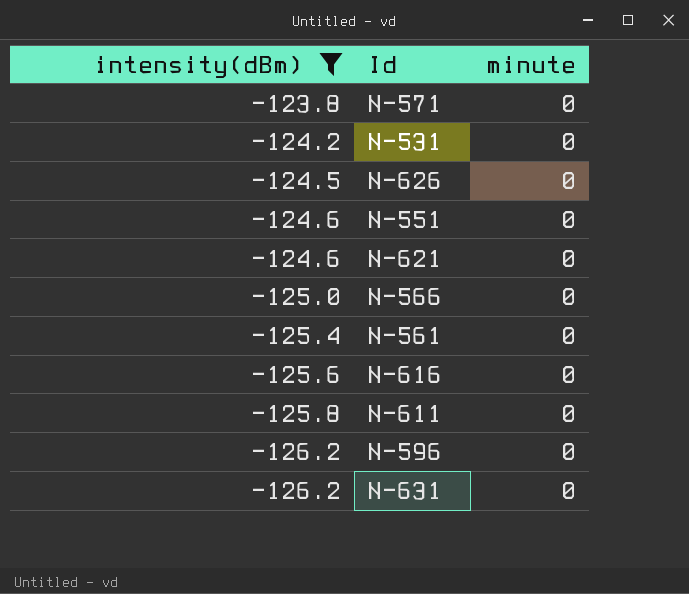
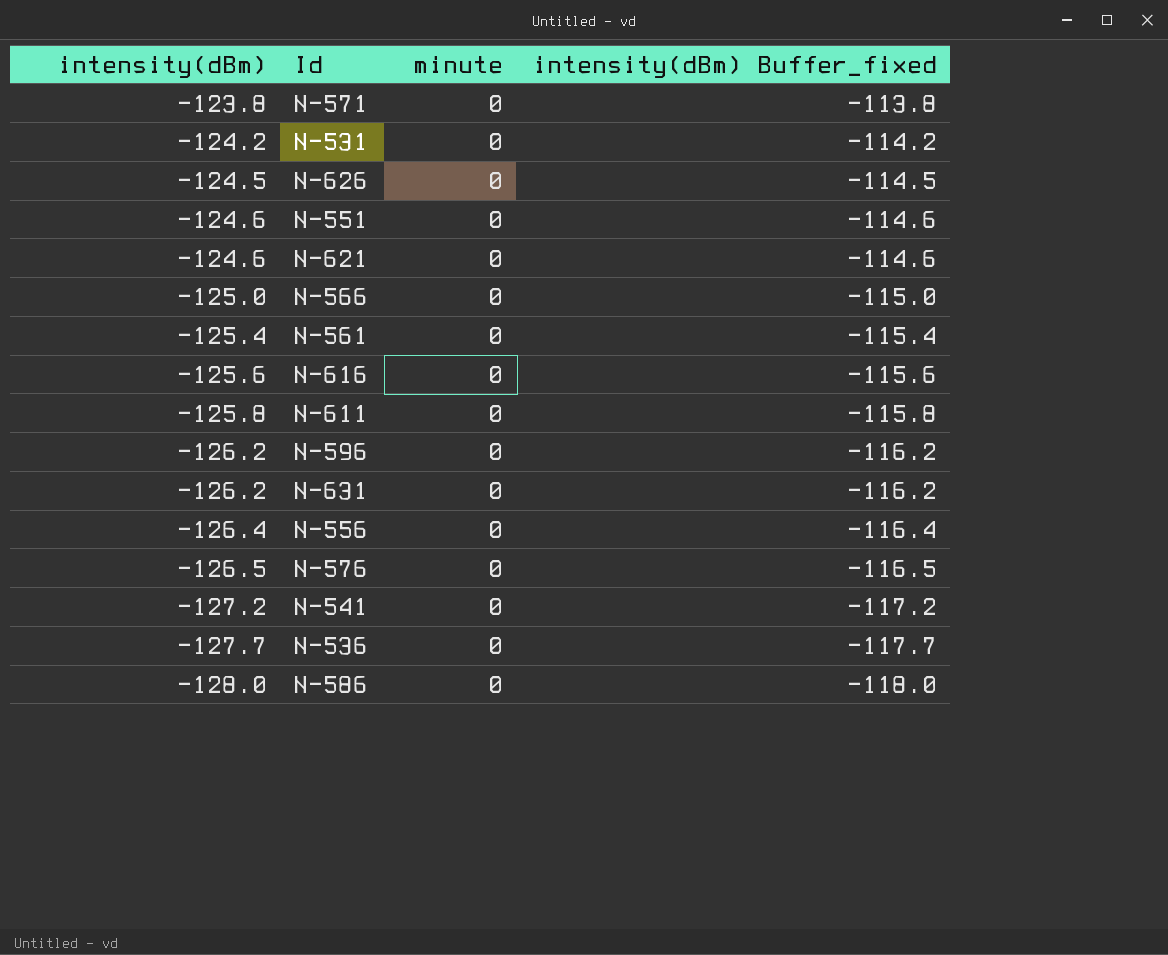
filter: intensity(dBm) >= -126.2 -> none
column intensity(dBm) Buffer_fixed | formula: none -> [intensity(dBm)] + 10

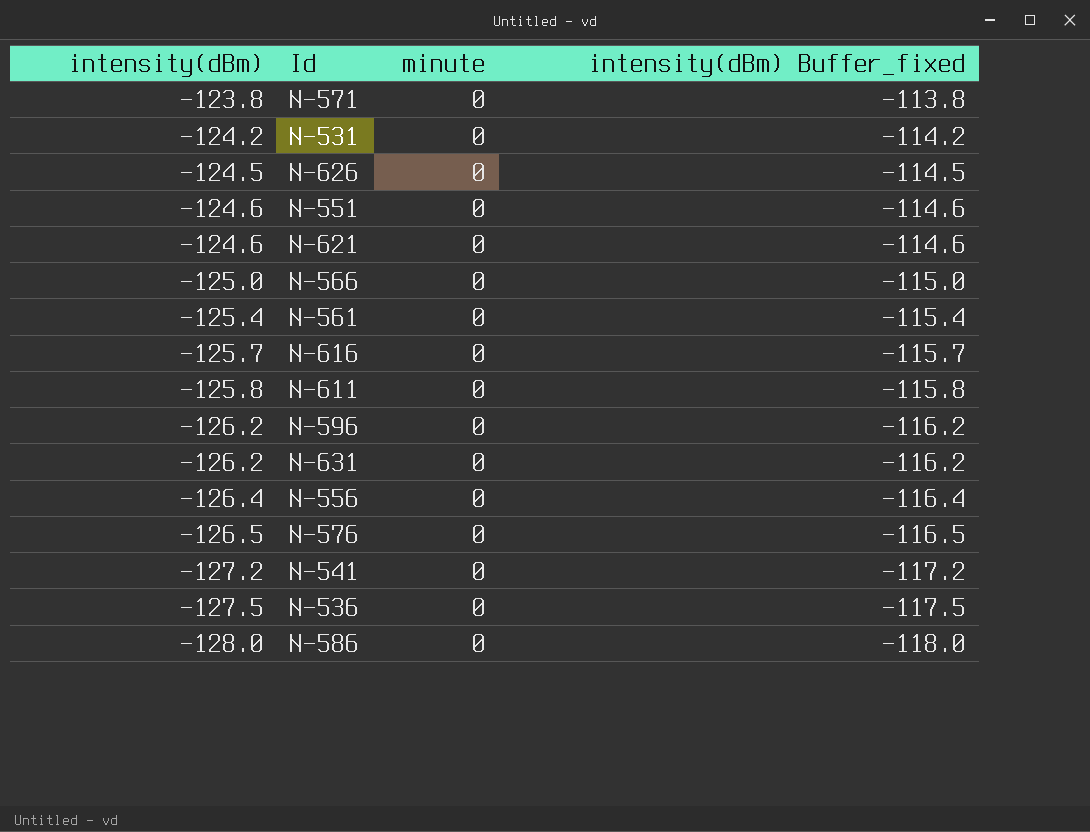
N-616 | intensity(dBm): -125.6 -> -125.7
N-616 | intensity(dBm) Buffer_fixed: -115.6 -> -115.7
N-536 | intensity(dBm): -127.7 -> -127.5
N-536 | intensity(dBm) Buffer_fixed: -117.7 -> -117.5

